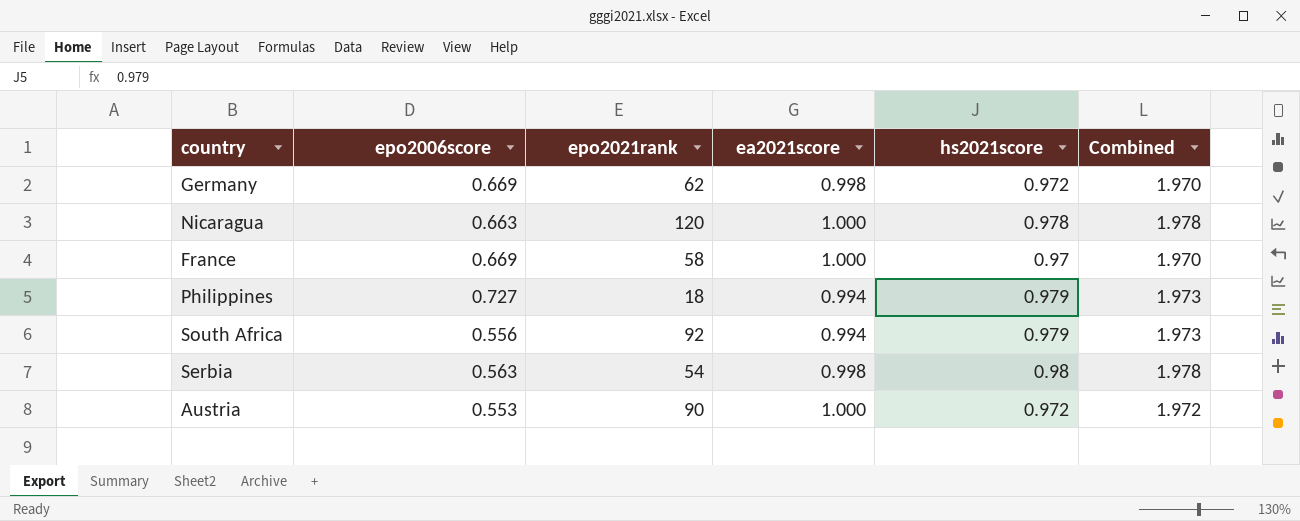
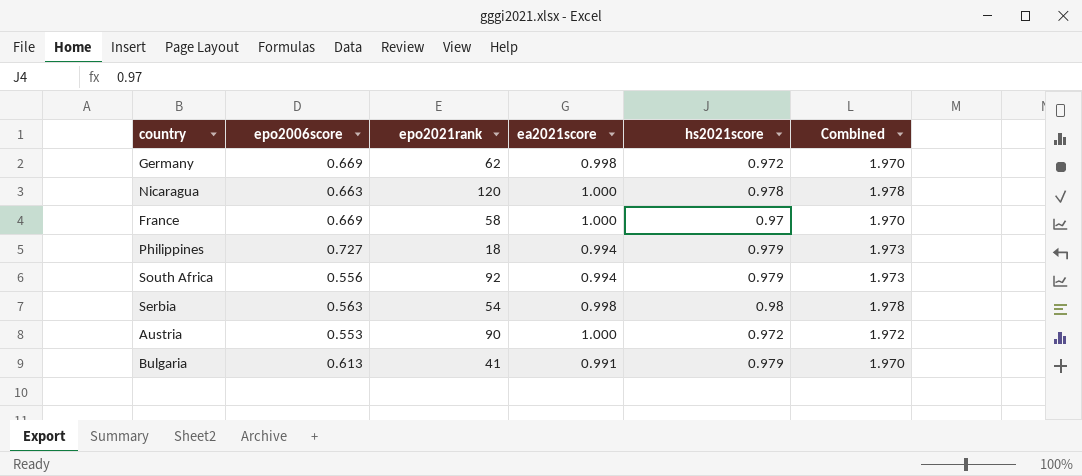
row Bulgaria: none -> 0.613 | 41 | 0.991 | 0.979 | 1.970

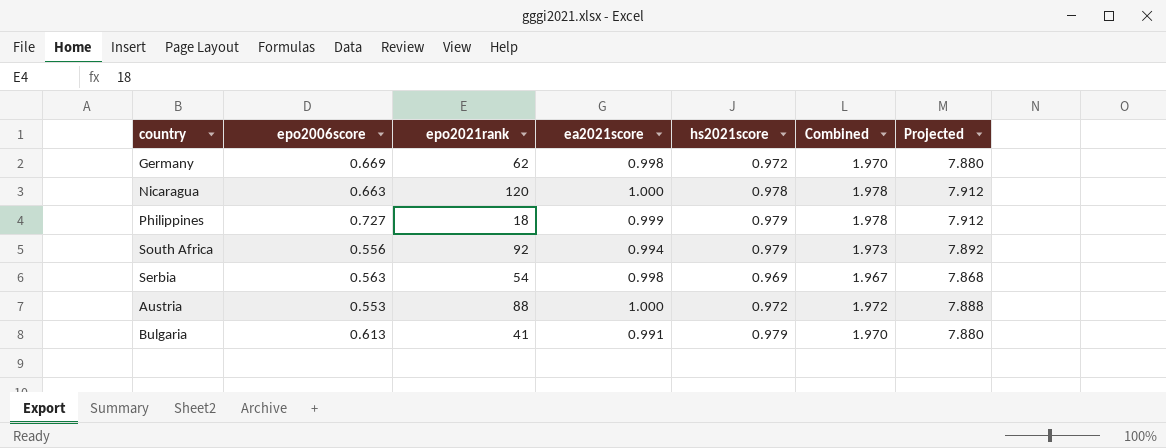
column Projected | formula: none -> [Combined] * 4
row France: 0.669 | 58 | 1.000 | 0.97 | 1.970 -> none
Philippines | ea2021score: 0.994 -> 0.999
Philippines | Combined: 1.973 -> 1.978
Serbia | hs2021score: 0.98 -> 0.969
Serbia | Combined: 1.978 -> 1.967
Austria | epo2021rank: 90 -> 88

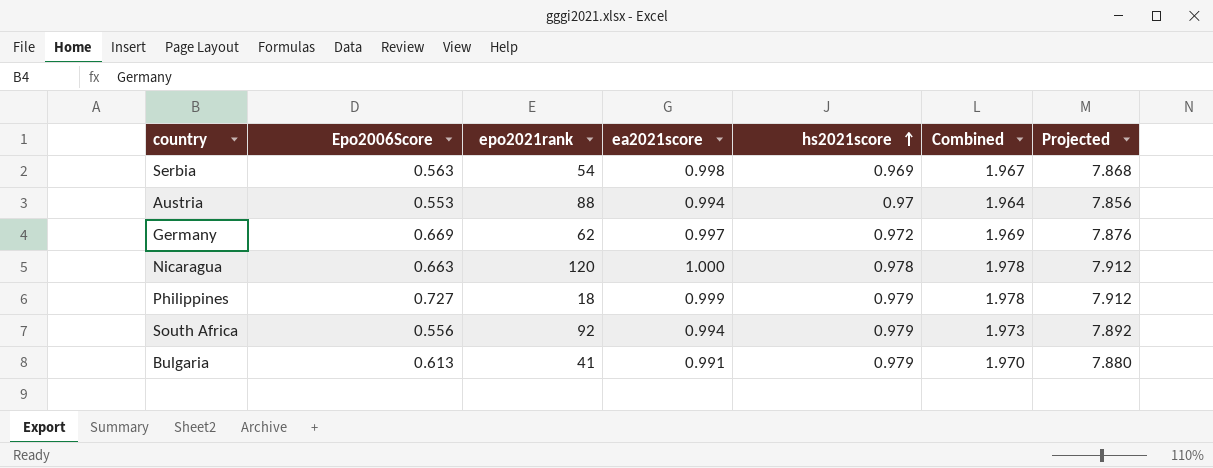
row order: none -> hs2021score ascending
column name: epo2006score -> Epo2006Score
Austria | ea2021score: 1.000 -> 0.994
Austria | hs2021score: 0.972 -> 0.97
Austria | Combined: 1.972 -> 1.964
Austria | Projected: 7.888 -> 7.856
Germany | ea2021score: 0.998 -> 0.997
Germany | Combined: 1.970 -> 1.969
Germany | Projected: 7.880 -> 7.876

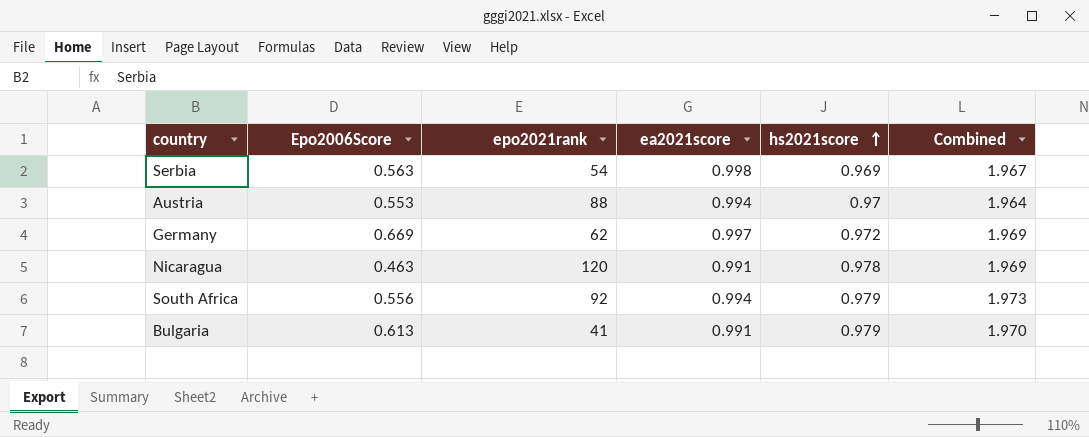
column Projected | formula: [Combined] * 4 -> none
row Philippines: 0.727 | 18 | 0.999 | 0.979 | 1.978 | 7.912 -> none
Nicaragua | Epo2006Score: 0.663 -> 0.463
Nicaragua | ea2021score: 1.000 -> 0.991
Nicaragua | Combined: 1.978 -> 1.969

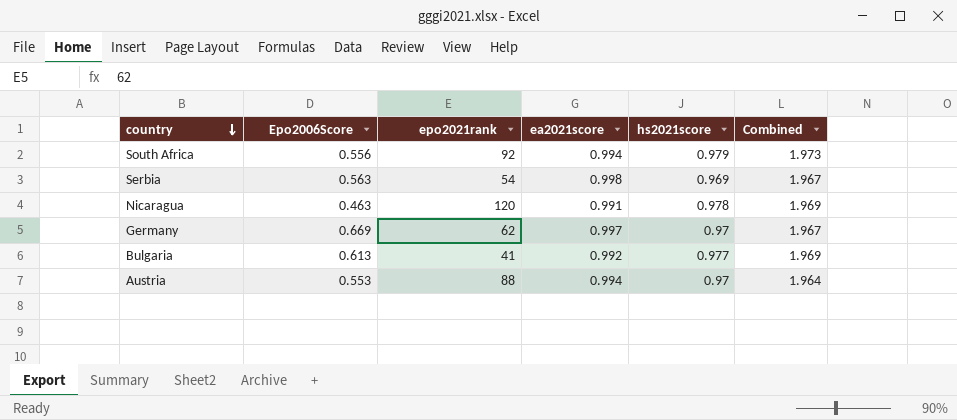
row order: hs2021score ascending -> country descending
Germany | hs2021score: 0.972 -> 0.97
Germany | Combined: 1.969 -> 1.967
Bulgaria | ea2021score: 0.991 -> 0.992
Bulgaria | hs2021score: 0.979 -> 0.977
Bulgaria | Combined: 1.970 -> 1.969

